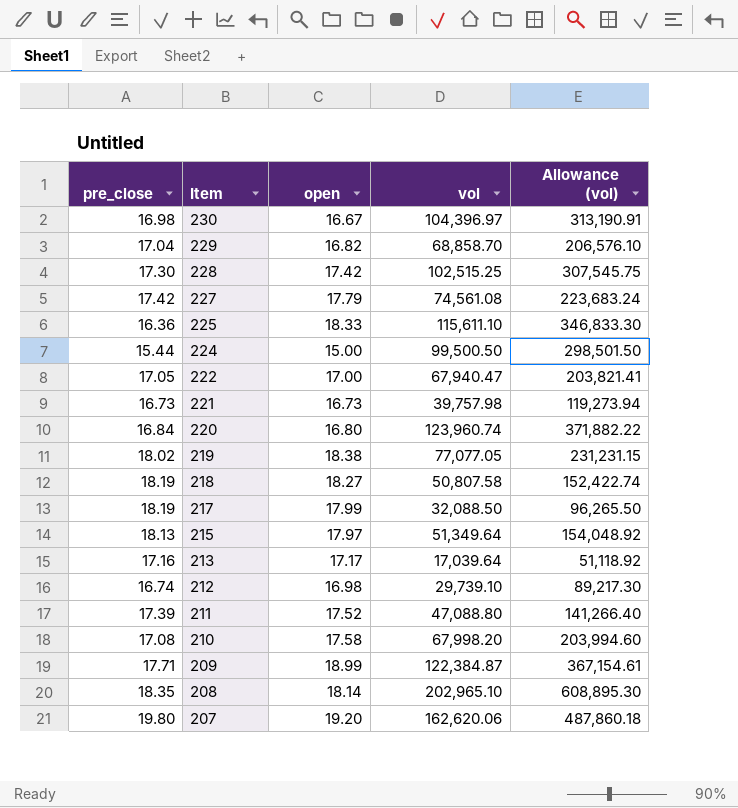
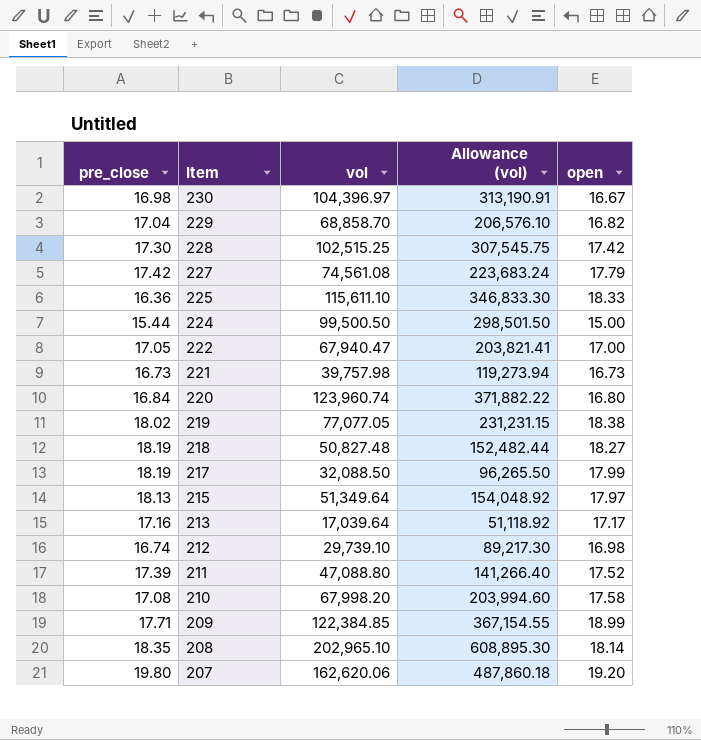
column open | position: 3 -> 5
218 | vol: 50,807.58 -> 50,827.48
218 | Allowance (vol): 152,422.74 -> 152,482.44
209 | vol: 122,384.87 -> 122,384.85
209 | Allowance (vol): 367,154.61 -> 367,154.55

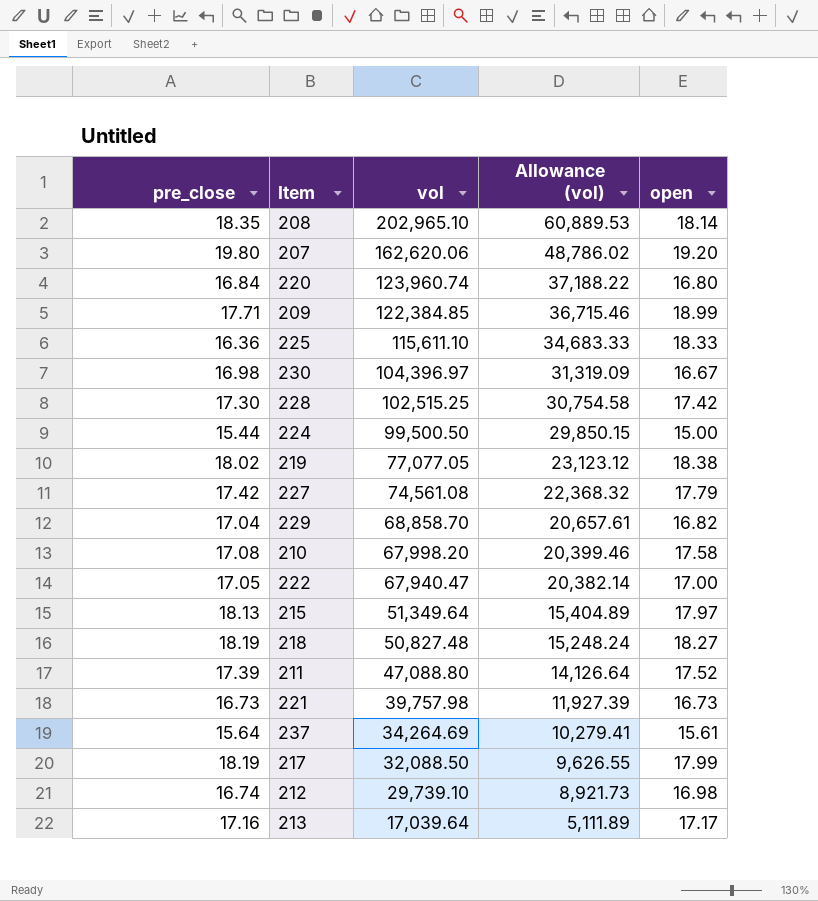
row order: Item descending -> vol descending
column Allowance (vol) | formula: [vol] * 3 -> [vol] * 0.3
row 237: none -> 15.64 | 34,264.69 | 10,279.41 | 15.61

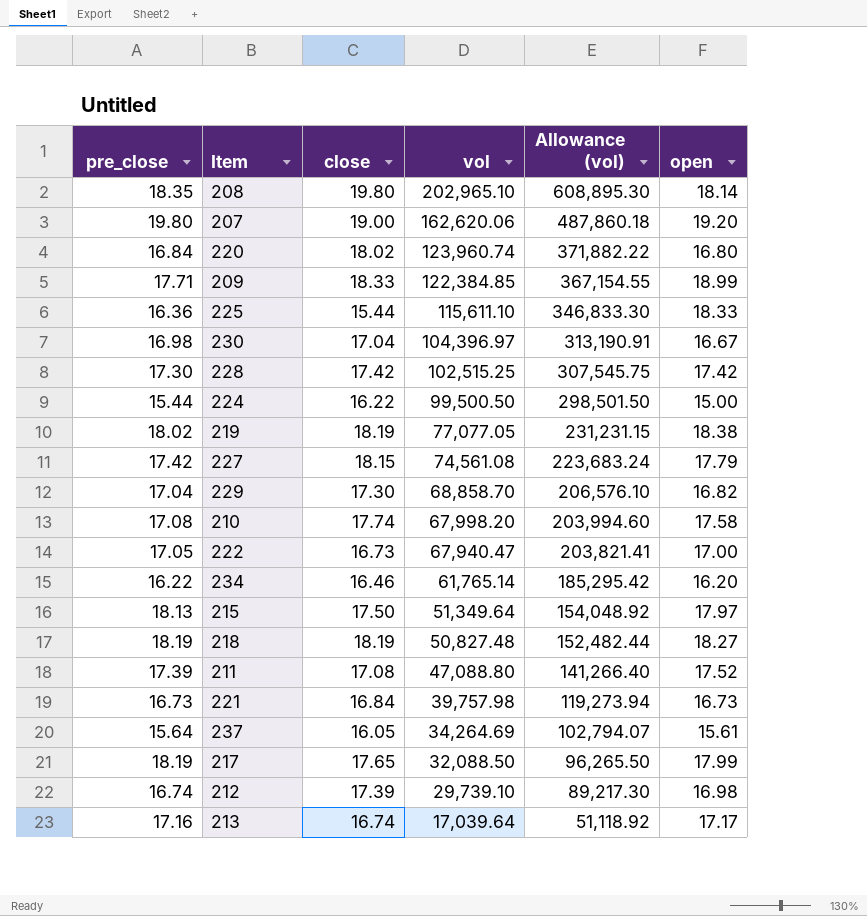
column close | position: none -> 3
column Allowance (vol) | formula: [vol] * 0.3 -> [vol] * 3
row 234: none -> 16.22 | 16.46 | 61,765.14 | 185,295.42 | 16.20

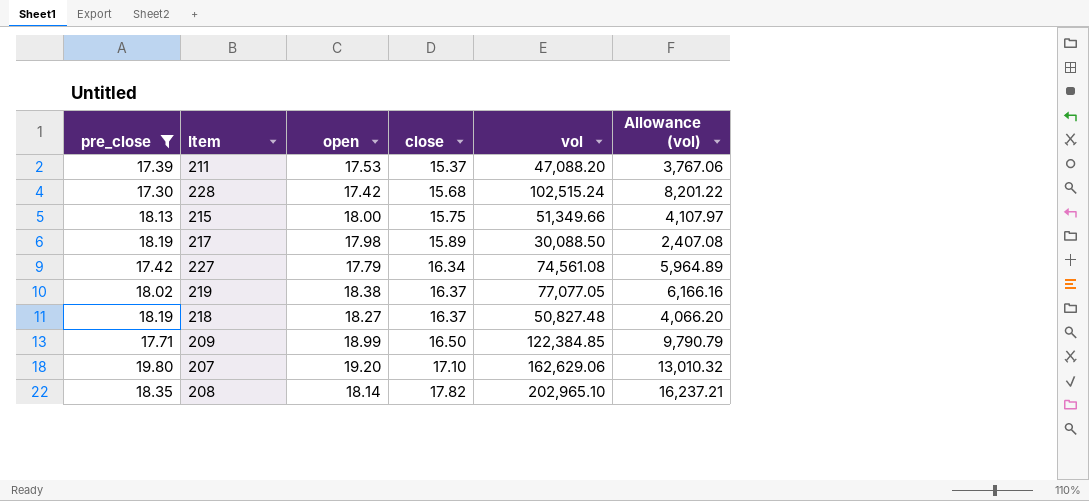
filter: none -> pre_close >= 17.30
row order: vol descending -> close ascending
column open | position: 6 -> 3
column Allowance (vol) | formula: [vol] * 3 -> [vol] * 0.08
211 | open: 17.52 -> 17.53
211 | close: 17.08 -> 15.37
211 | vol: 47,088.80 -> 47,088.20
228 | close: 17.42 -> 15.68
228 | vol: 102,515.25 -> 102,515.24
215 | open: 17.97 -> 18.00
215 | close: 17.50 -> 15.75
215 | vol: 51,349.64 -> 51,349.66
217 | open: 17.99 -> 17.98
217 | close: 17.65 -> 15.89
217 | vol: 32,088.50 -> 30,088.50
227 | close: 18.15 -> 16.34
219 | close: 18.19 -> 16.37
218 | close: 18.19 -> 16.37
209 | close: 18.33 -> 16.50
207 | close: 19.00 -> 17.10
207 | vol: 162,620.06 -> 162,629.06
208 | close: 19.80 -> 17.82

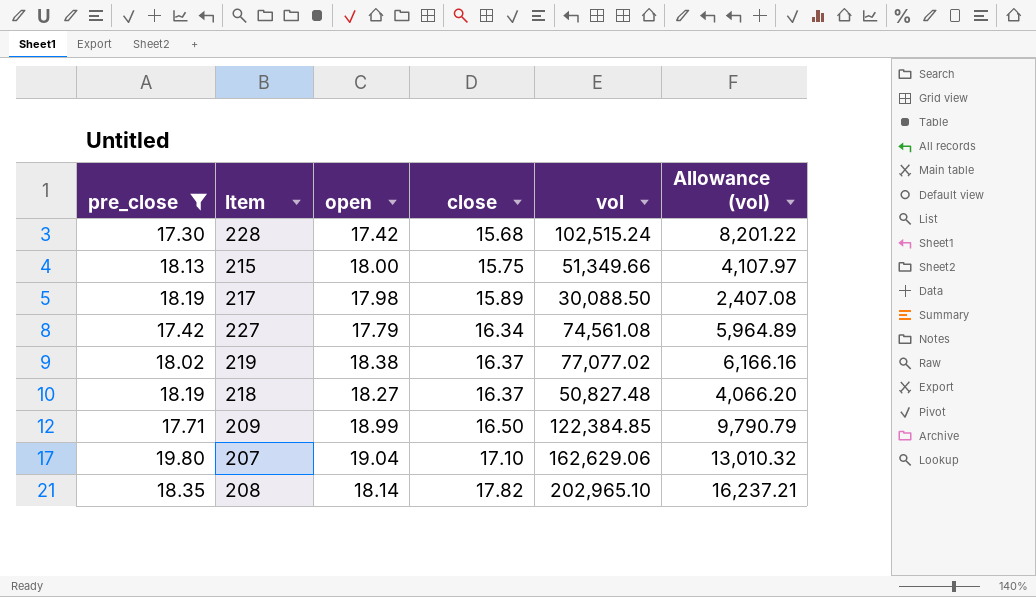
row 211: 17.39 | 17.53 | 15.37 | 47,088.20 | 3,767.06 -> none
219 | vol: 77,077.05 -> 77,077.02
207 | open: 19.20 -> 19.04

